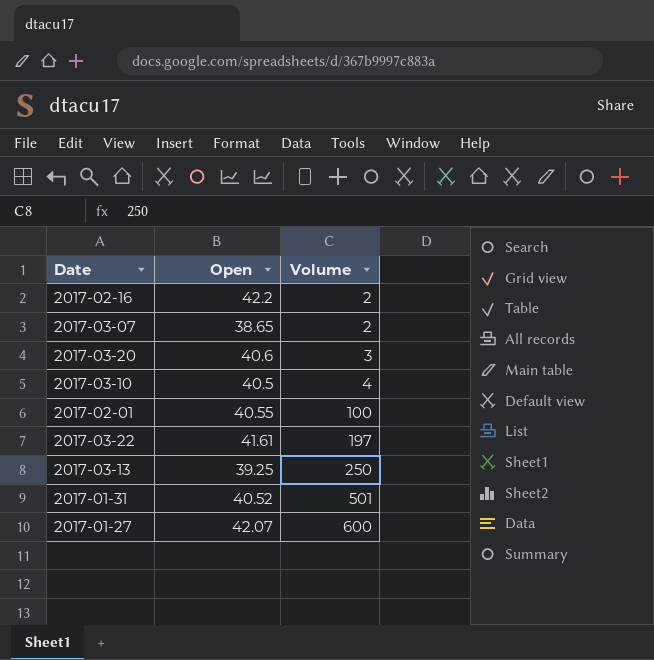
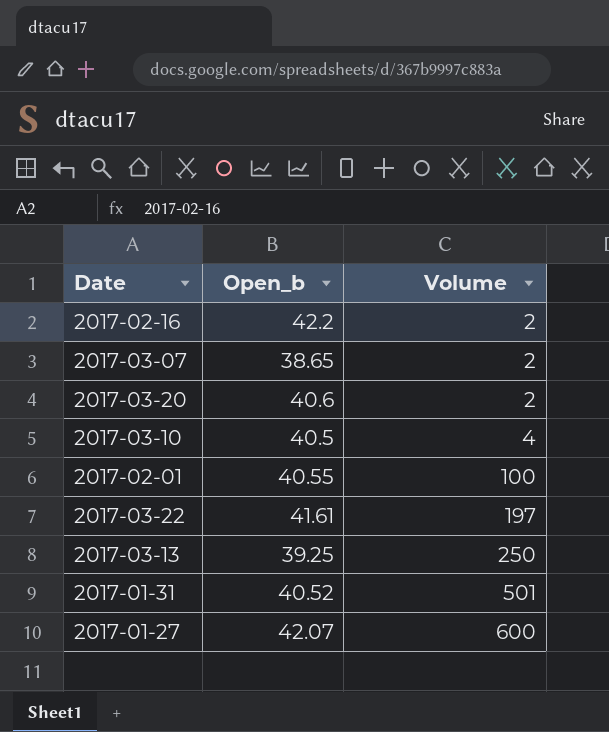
column name: Open -> Open_b
2017-03-20 | Volume: 3 -> 2

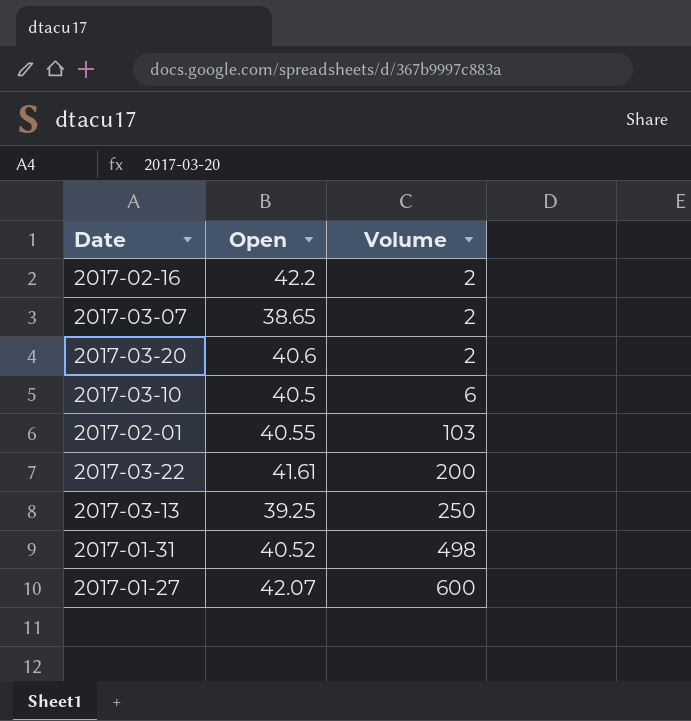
column name: Open_b -> Open
2017-03-10 | Volume: 4 -> 6
2017-02-01 | Volume: 100 -> 103
2017-03-22 | Volume: 197 -> 200
2017-01-31 | Volume: 501 -> 498

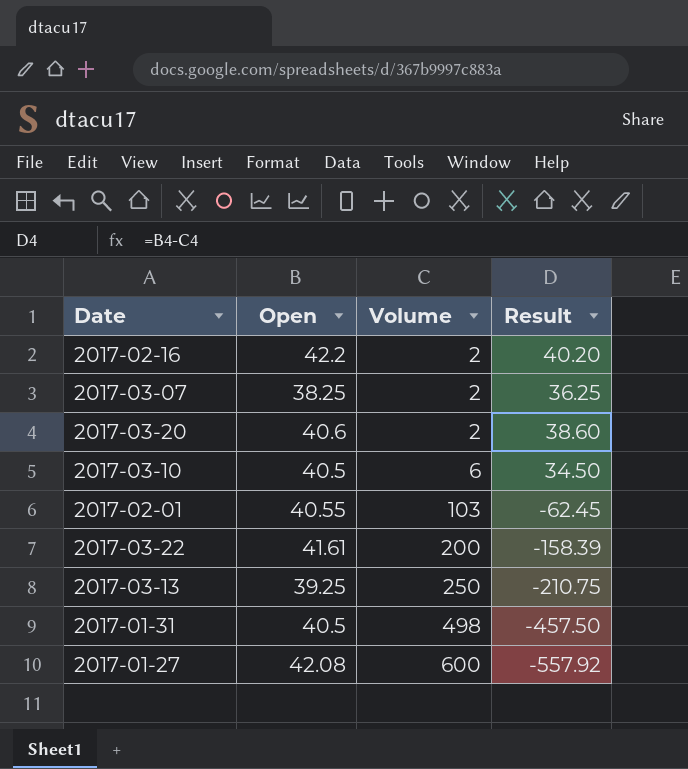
column Result | formula: none -> [Open] - [Volume]
2017-03-07 | Open: 38.65 -> 38.25
2017-01-31 | Open: 40.52 -> 40.5
2017-01-27 | Open: 42.07 -> 42.08

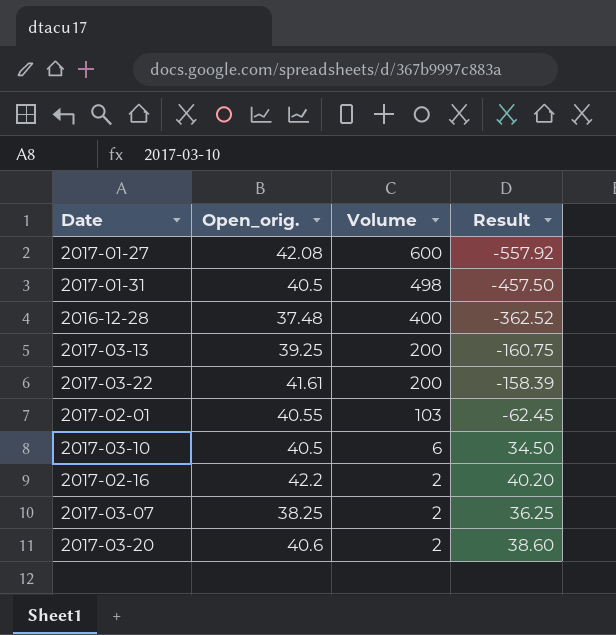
row order: Volume ascending -> Volume descending
column name: Open -> Open_orig.
row 2016-12-28: none -> 37.48 | 400 | -362.52
2017-03-13 | Volume: 250 -> 200
2017-03-13 | Result: -210.75 -> -160.75

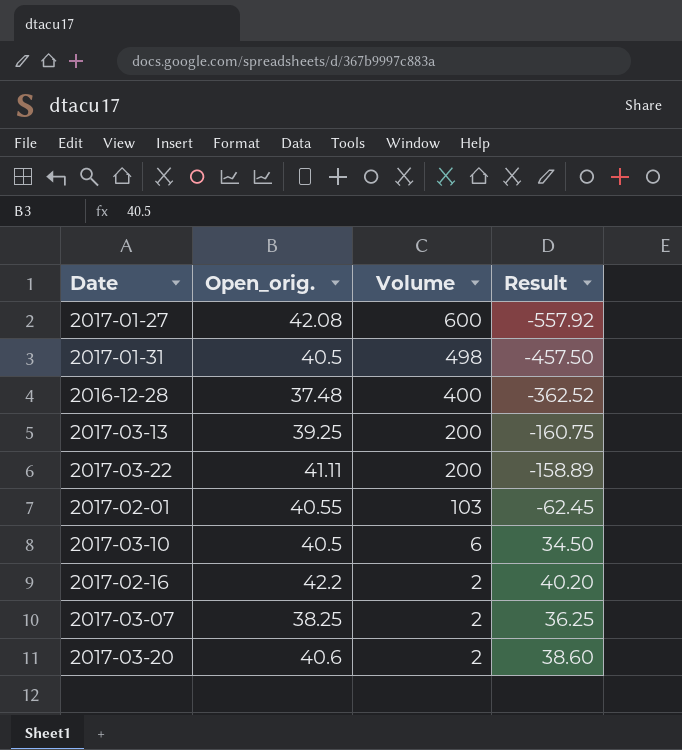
2017-03-22 | Open_orig.: 41.61 -> 41.11
2017-03-22 | Result: -158.39 -> -158.89

